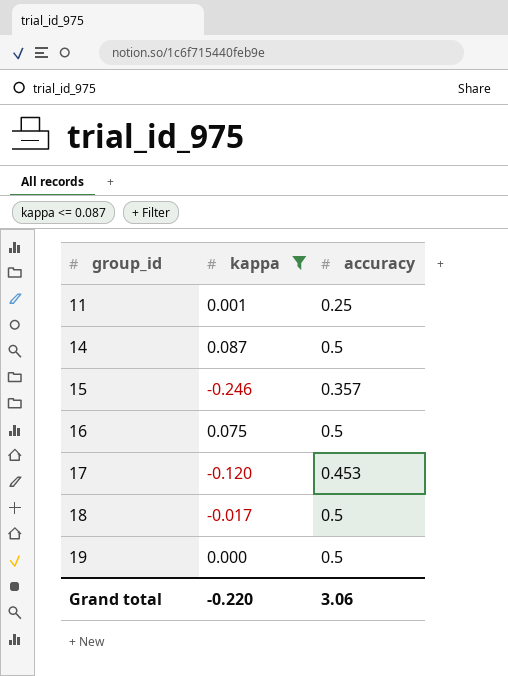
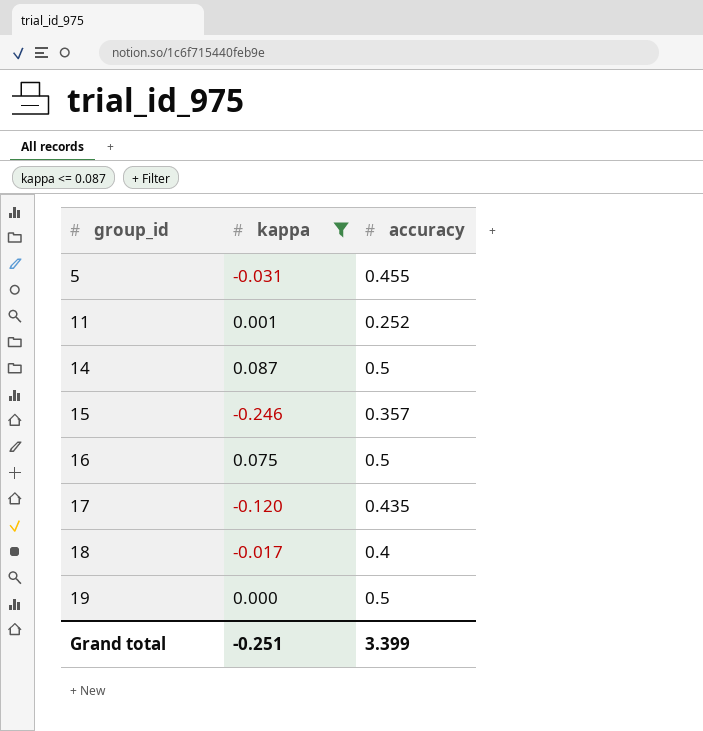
row 5: none -> -0.031 | 0.455
11 | accuracy: 0.25 -> 0.252
17 | accuracy: 0.453 -> 0.435
18 | accuracy: 0.5 -> 0.4
Grand total | kappa: -0.220 -> -0.251
Grand total | accuracy: 3.06 -> 3.399

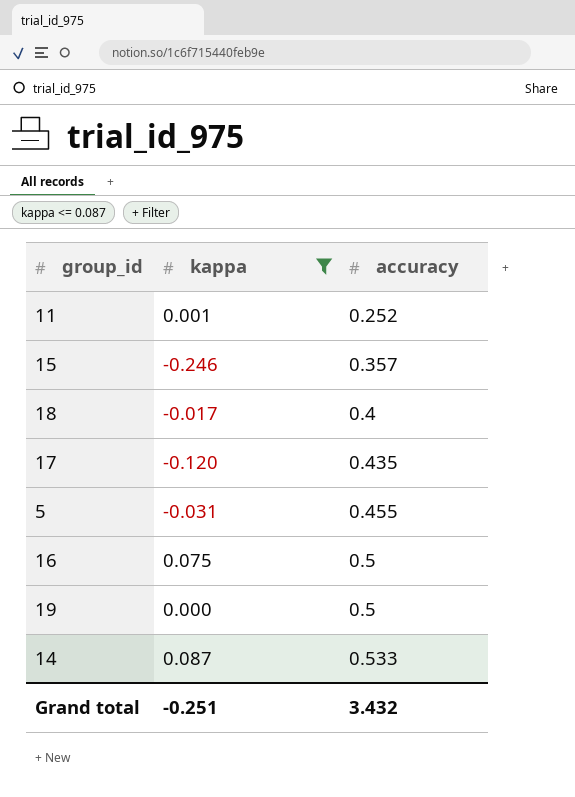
row order: group_id ascending -> accuracy ascending
14 | accuracy: 0.5 -> 0.533
Grand total | accuracy: 3.399 -> 3.432

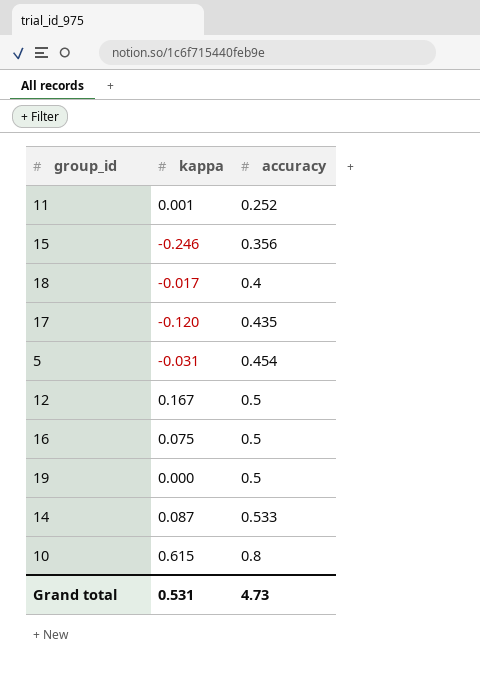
filter: kappa <= 0.087 -> none
15 | accuracy: 0.357 -> 0.356
5 | accuracy: 0.455 -> 0.454
Grand total | kappa: -0.251 -> 0.531
Grand total | accuracy: 3.432 -> 4.73

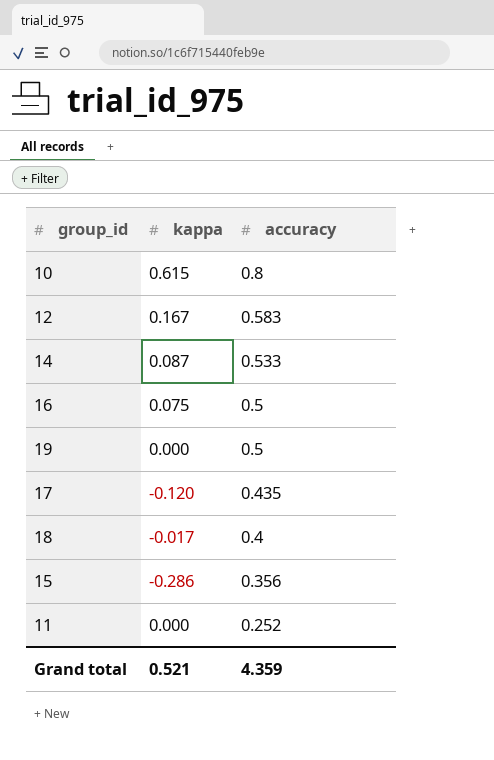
row order: accuracy ascending -> accuracy descending
row 5: -0.031 | 0.454 -> none
12 | accuracy: 0.5 -> 0.583
15 | kappa: -0.246 -> -0.286
11 | kappa: 0.001 -> 0.000
Grand total | kappa: 0.531 -> 0.521
Grand total | accuracy: 4.73 -> 4.359

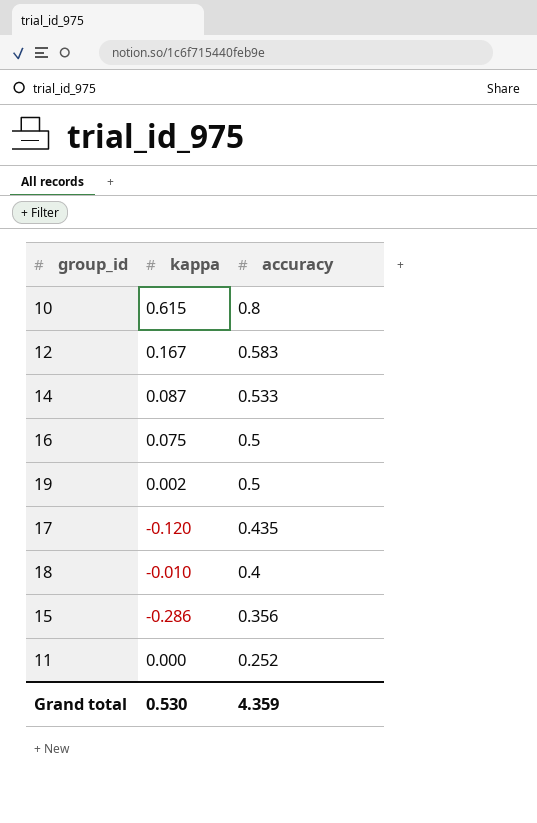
19 | kappa: 0.000 -> 0.002
18 | kappa: -0.017 -> -0.010
Grand total | kappa: 0.521 -> 0.530

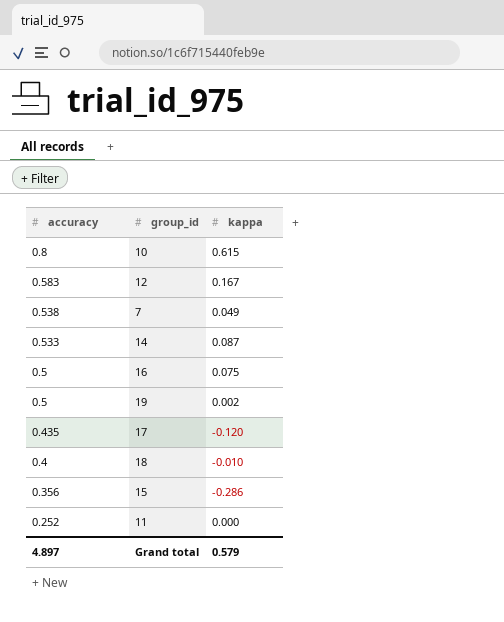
column accuracy | position: 3 -> 1
row 7: none -> 0.538 | 0.049
Grand total | accuracy: 4.359 -> 4.897
Grand total | kappa: 0.530 -> 0.579

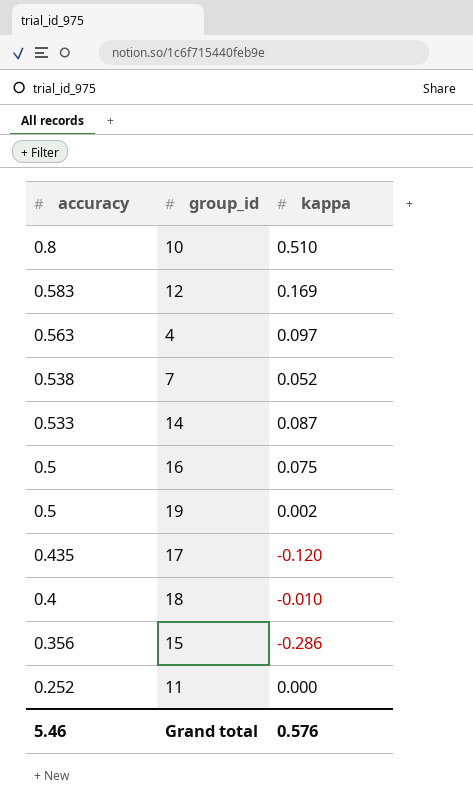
10 | kappa: 0.615 -> 0.510
12 | kappa: 0.167 -> 0.169
row 4: none -> 0.563 | 0.097
7 | kappa: 0.049 -> 0.052
Grand total | accuracy: 4.897 -> 5.46
Grand total | kappa: 0.579 -> 0.576

